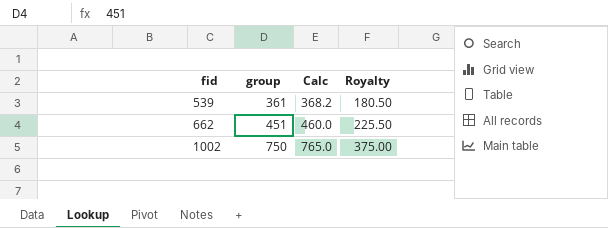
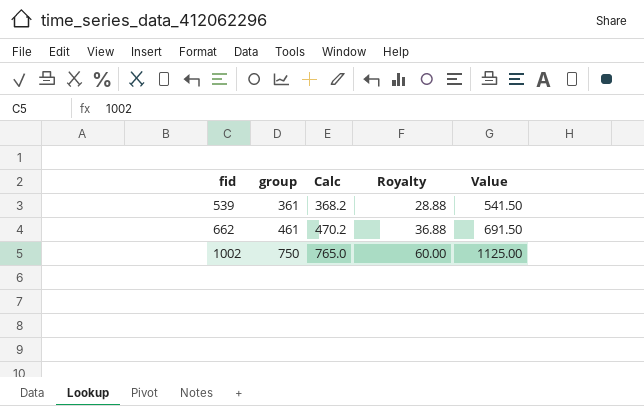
column Royalty | formula: [group] * 0.5 -> [group] * 0.08
column Value | formula: none -> [group] * 1.5
662 | group: 451 -> 461
662 | Calc: 460.0 -> 470.2

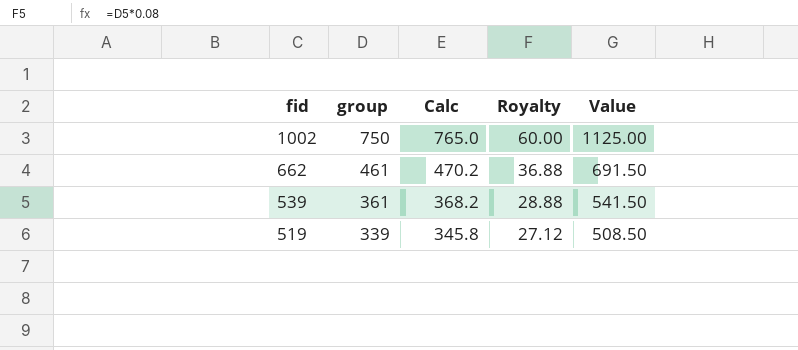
row order: fid ascending -> fid descending
row 519: none -> 339 | 345.8 | 27.12 | 508.50

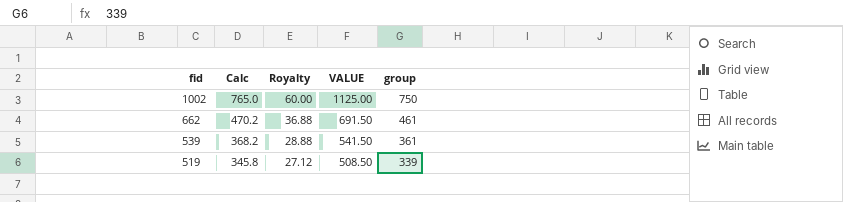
column name: Value -> VALUE
column group | position: 2 -> 5

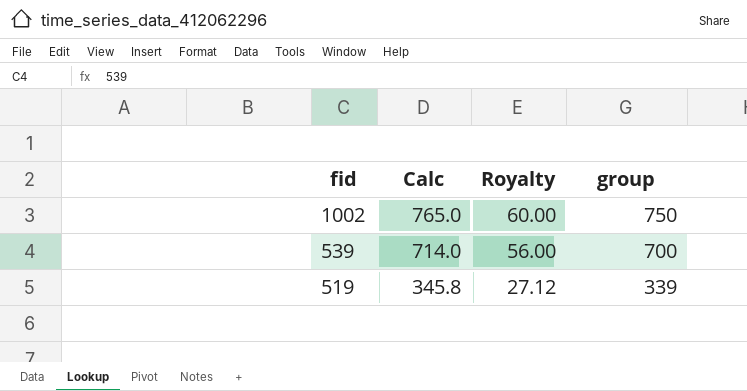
column VALUE | formula: [group] * 1.5 -> none
row 662: 470.2 | 36.88 | 691.50 | 461 -> none
539 | Calc: 368.2 -> 714.0
539 | Royalty: 28.88 -> 56.00
539 | group: 361 -> 700

